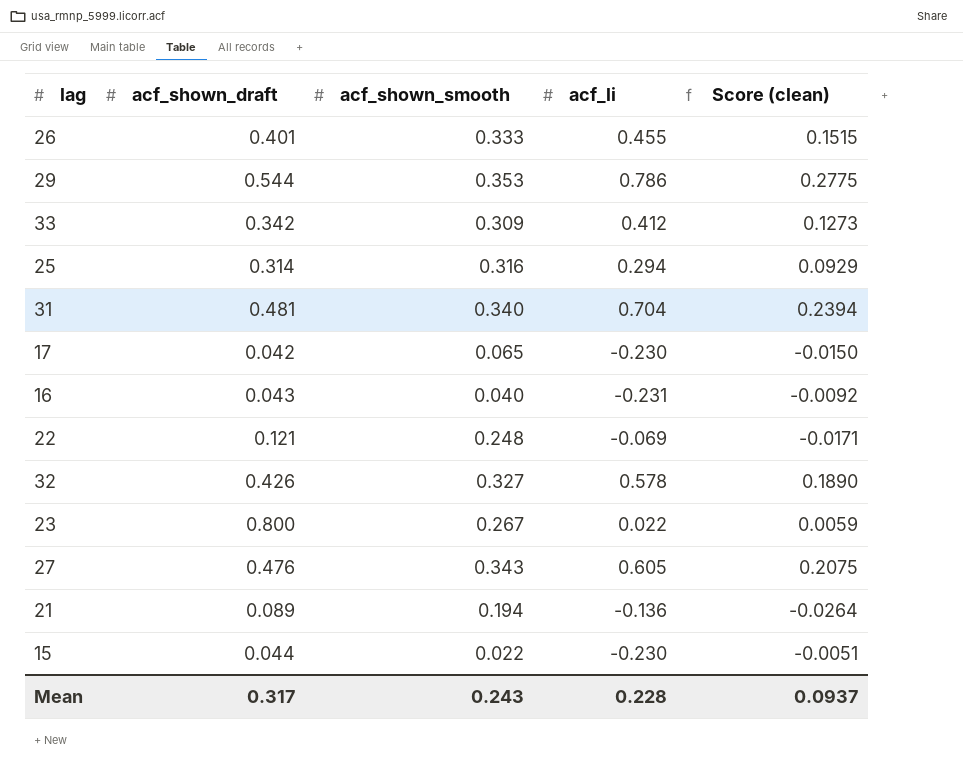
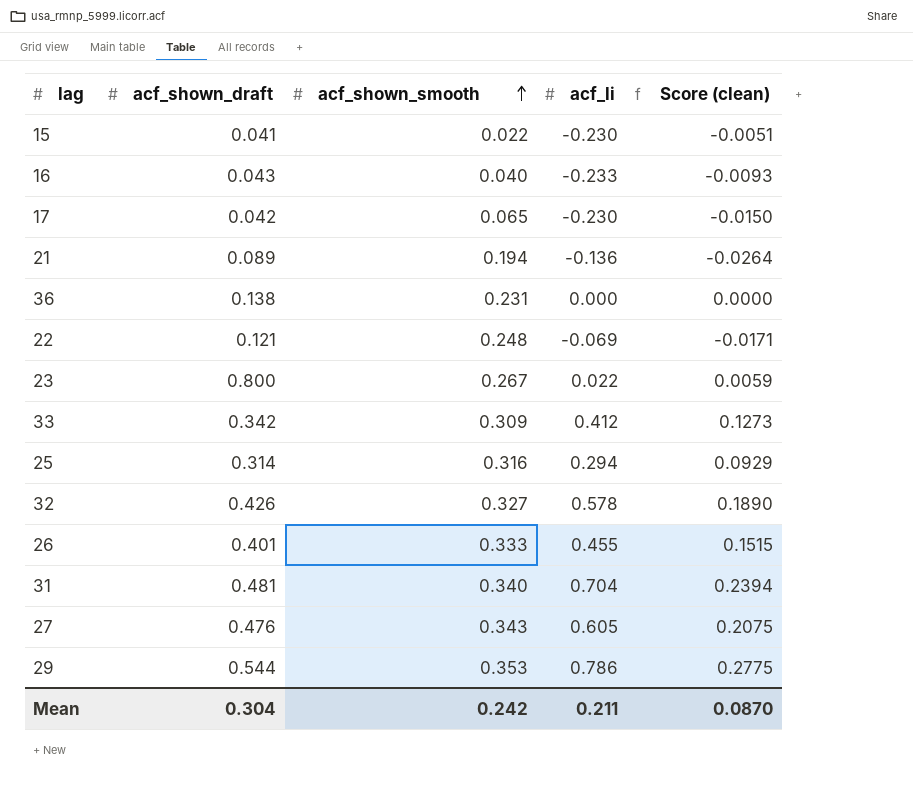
row order: none -> acf_shown_smooth ascending
15 | acf_shown_draft: 0.044 -> 0.041
16 | acf_li: -0.231 -> -0.233
16 | Score (clean): -0.0092 -> -0.0093
row 36: none -> 0.138 | 0.231 | 0.000 | 0.0000
Mean | acf_shown_draft: 0.317 -> 0.304
Mean | acf_shown_smooth: 0.243 -> 0.242
Mean | acf_li: 0.228 -> 0.211
Mean | Score (clean): 0.0937 -> 0.0870

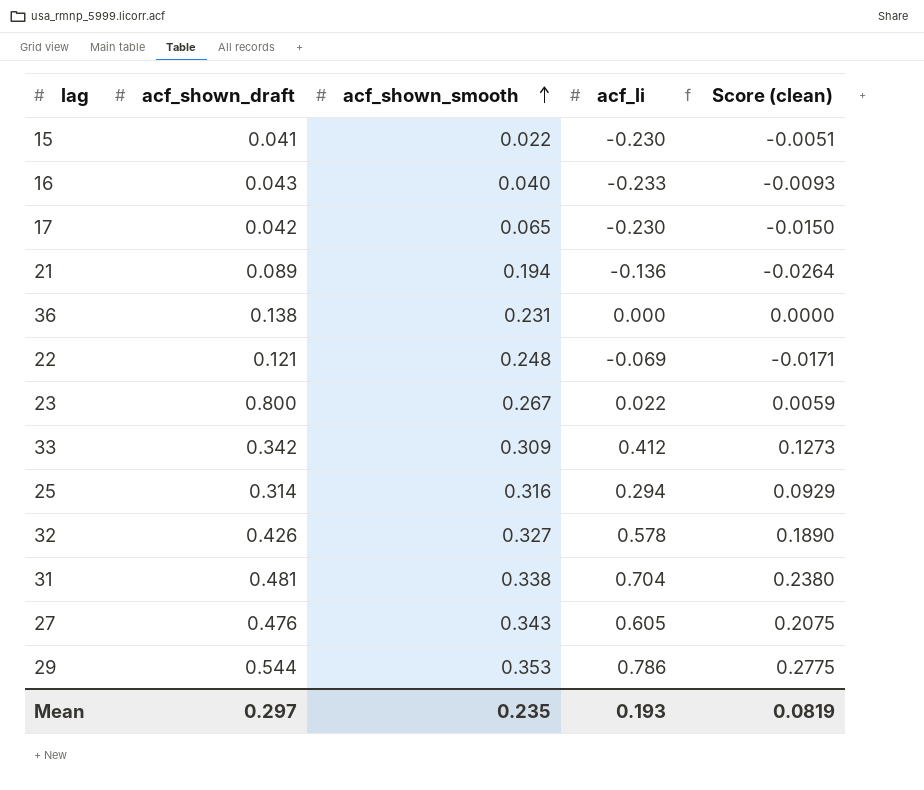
row 26: 0.401 | 0.333 | 0.455 | 0.1515 -> none
31 | acf_shown_smooth: 0.340 -> 0.338
31 | Score (clean): 0.2394 -> 0.2380
Mean | acf_shown_draft: 0.304 -> 0.297
Mean | acf_shown_smooth: 0.242 -> 0.235
Mean | acf_li: 0.211 -> 0.193
Mean | Score (clean): 0.0870 -> 0.0819

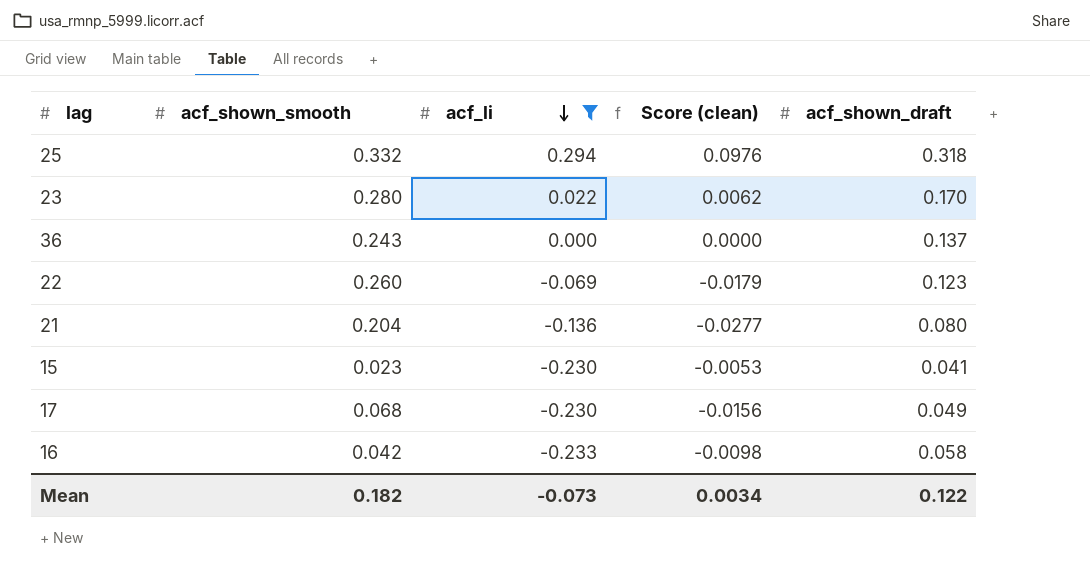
filter: none -> acf_li <= 0.294
row order: acf_shown_smooth ascending -> acf_li descending
column acf_shown_draft | position: 2 -> 5
25 | acf_shown_smooth: 0.316 -> 0.332
25 | Score (clean): 0.0929 -> 0.0976
25 | acf_shown_draft: 0.314 -> 0.318
23 | acf_shown_smooth: 0.267 -> 0.280
23 | Score (clean): 0.0059 -> 0.0062
23 | acf_shown_draft: 0.800 -> 0.170
36 | acf_shown_smooth: 0.231 -> 0.243
36 | acf_shown_draft: 0.138 -> 0.137
22 | acf_shown_smooth: 0.248 -> 0.260
22 | Score (clean): -0.0171 -> -0.0179
22 | acf_shown_draft: 0.121 -> 0.123
21 | acf_shown_smooth: 0.194 -> 0.204
21 | Score (clean): -0.0264 -> -0.0277
21 | acf_shown_draft: 0.089 -> 0.080
15 | acf_shown_smooth: 0.022 -> 0.023
15 | Score (clean): -0.0051 -> -0.0053
17 | acf_shown_smooth: 0.065 -> 0.068
17 | Score (clean): -0.0150 -> -0.0156
17 | acf_shown_draft: 0.042 -> 0.049
16 | acf_shown_smooth: 0.040 -> 0.042
16 | Score (clean): -0.0093 -> -0.0098
16 | acf_shown_draft: 0.043 -> 0.058
Mean | acf_shown_smooth: 0.235 -> 0.182
Mean | acf_li: 0.193 -> -0.073
Mean | Score (clean): 0.0819 -> 0.0034
Mean | acf_shown_draft: 0.297 -> 0.122

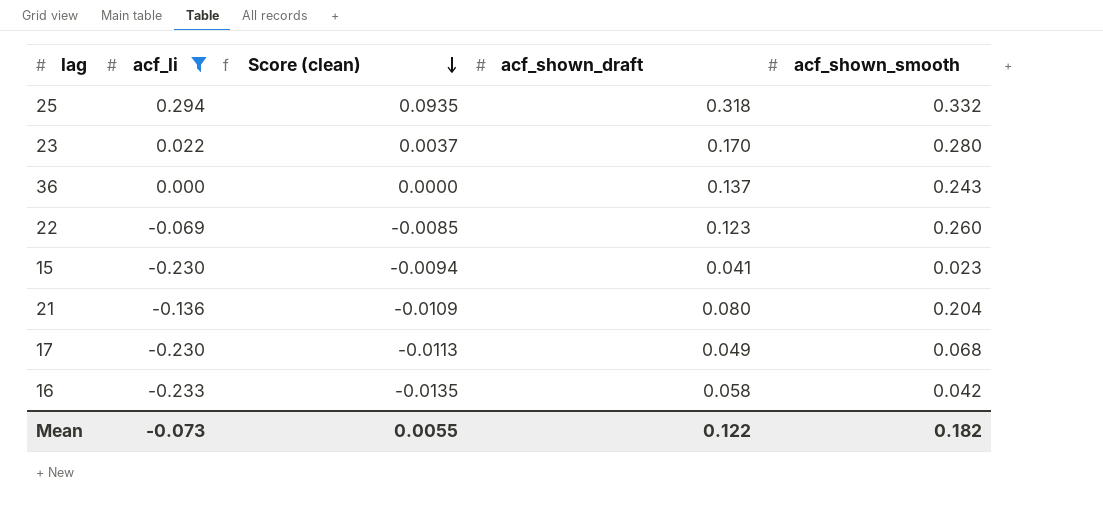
row order: acf_li descending -> Score (clean) descending
column Score (clean) | formula: [acf_shown_smooth] * [acf_li] -> [acf_li] * [acf_shown_draft]
column acf_shown_smooth | position: 2 -> 5
Mean | Score (clean): 0.0034 -> 0.0055

